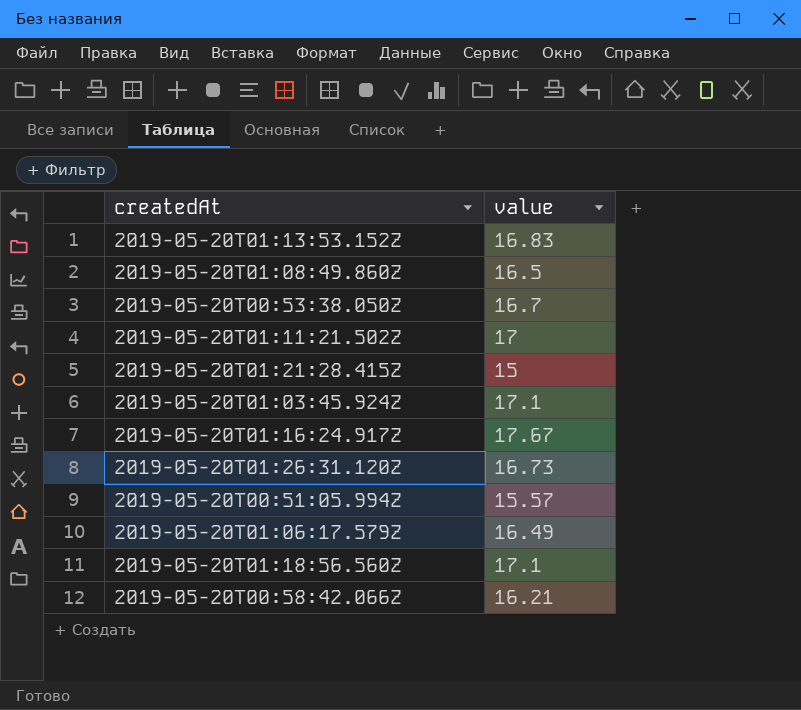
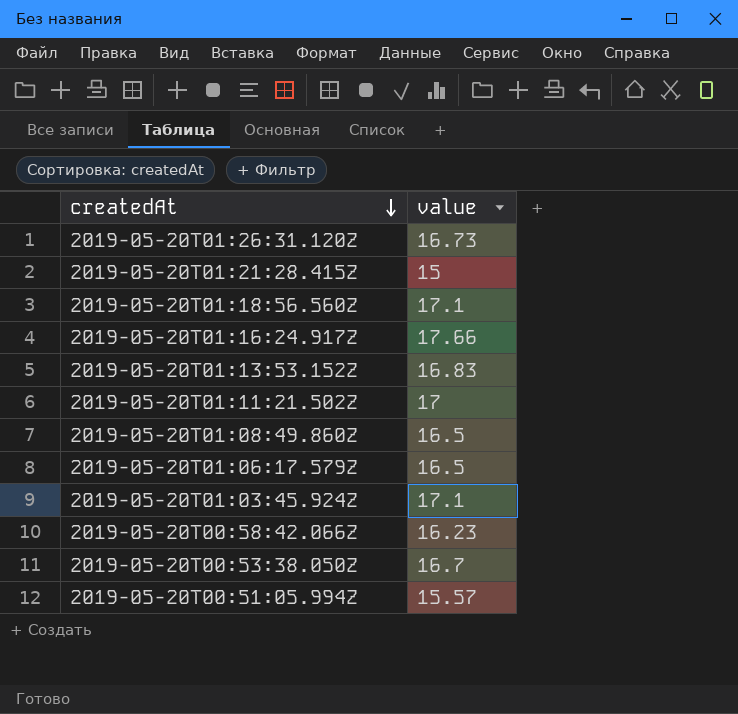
row order: none -> createdAt descending
2019-05-20T01:16:24.917Z | value: 17.67 -> 17.66
2019-05-20T01:06:17.579Z | value: 16.49 -> 16.5
2019-05-20T00:58:42.066Z | value: 16.21 -> 16.23

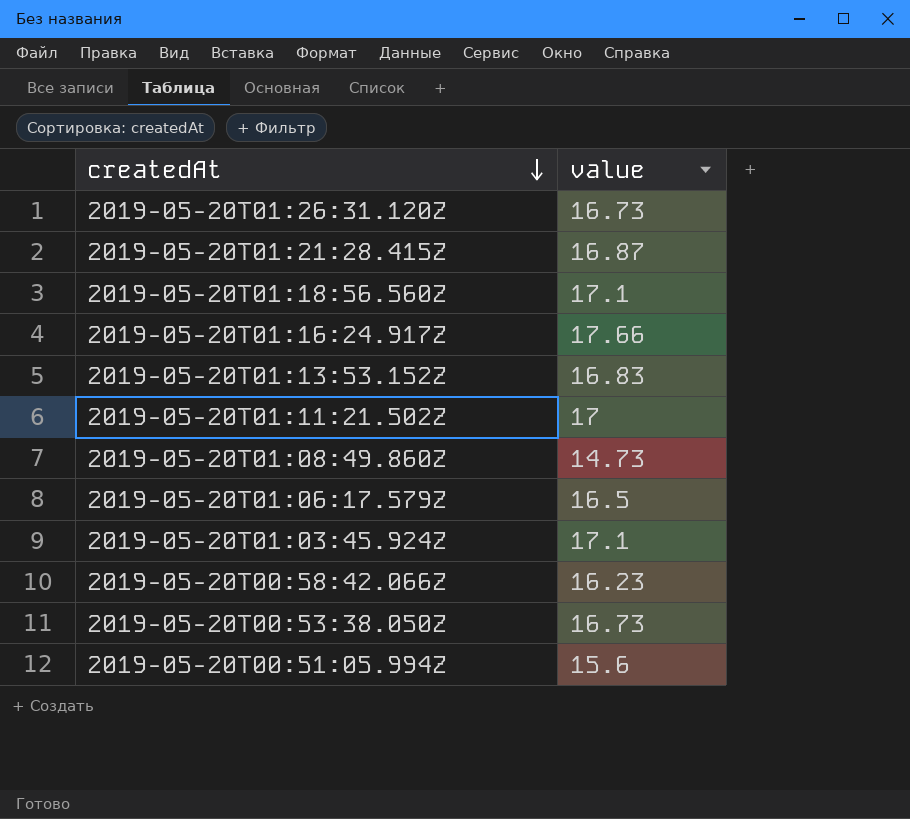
2019-05-20T01:21:28.415Z | value: 15 -> 16.87
2019-05-20T01:08:49.860Z | value: 16.5 -> 14.73
2019-05-20T00:53:38.050Z | value: 16.7 -> 16.73
2019-05-20T00:51:05.994Z | value: 15.57 -> 15.6

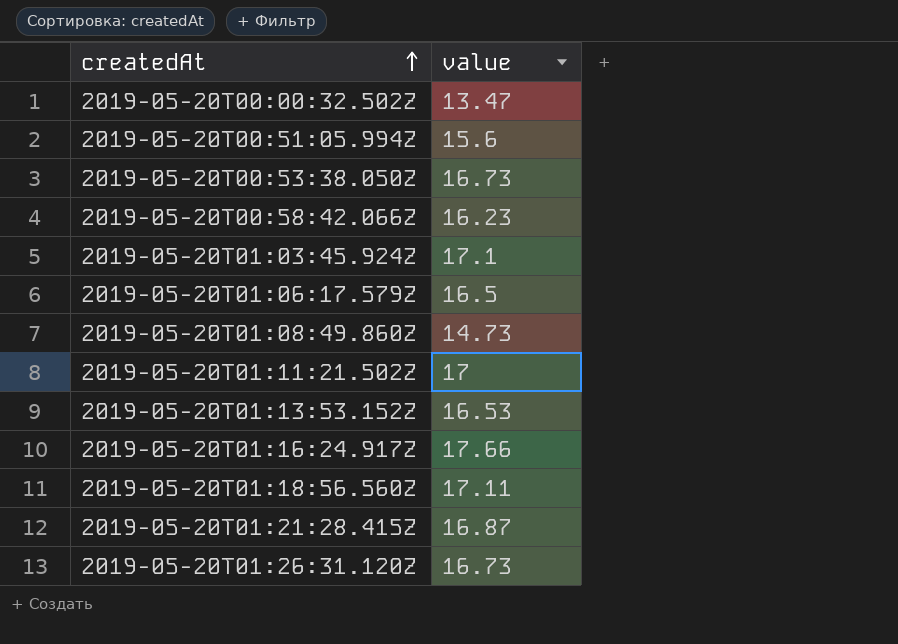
row order: createdAt descending -> createdAt ascending
row 2019-05-20T00:00:32.502Z: none -> 13.47
2019-05-20T01:13:53.152Z | value: 16.83 -> 16.53
2019-05-20T01:18:56.560Z | value: 17.1 -> 17.11

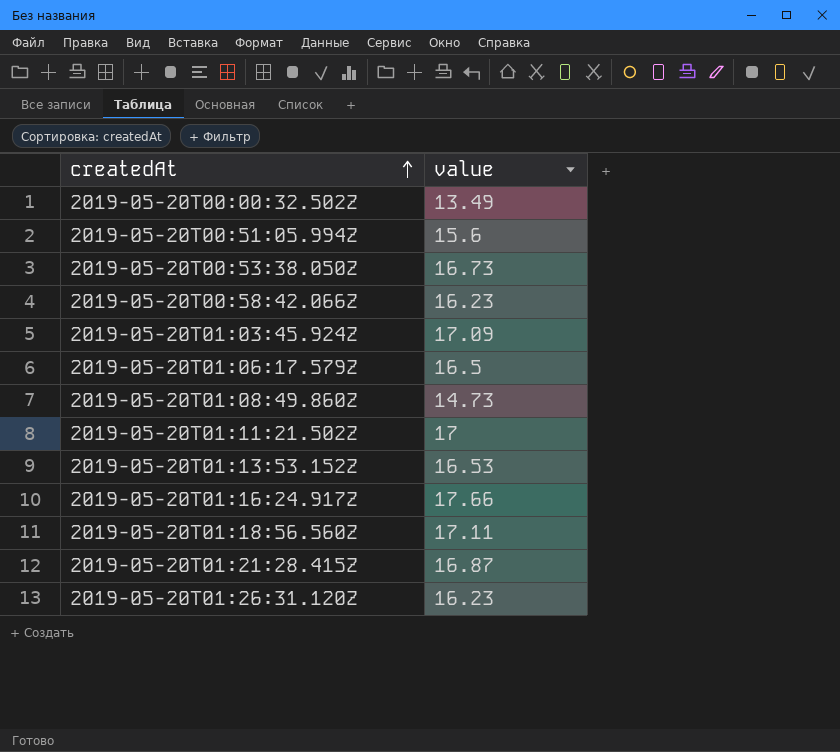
2019-05-20T00:00:32.502Z | value: 13.47 -> 13.49
2019-05-20T01:03:45.924Z | value: 17.1 -> 17.09
2019-05-20T01:26:31.120Z | value: 16.73 -> 16.23

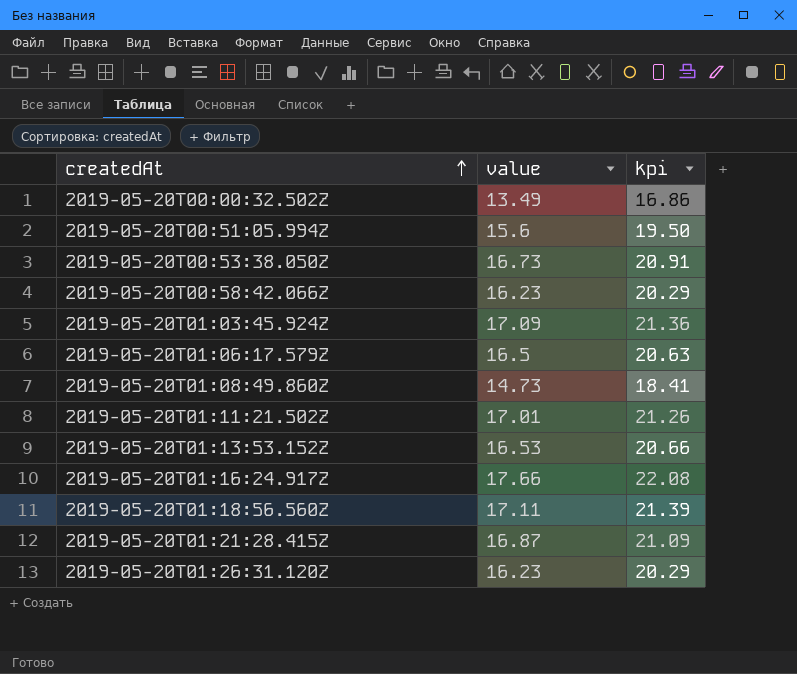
column kpi | formula: none -> [value] * 1.25
2019-05-20T01:11:21.502Z | value: 17 -> 17.01

